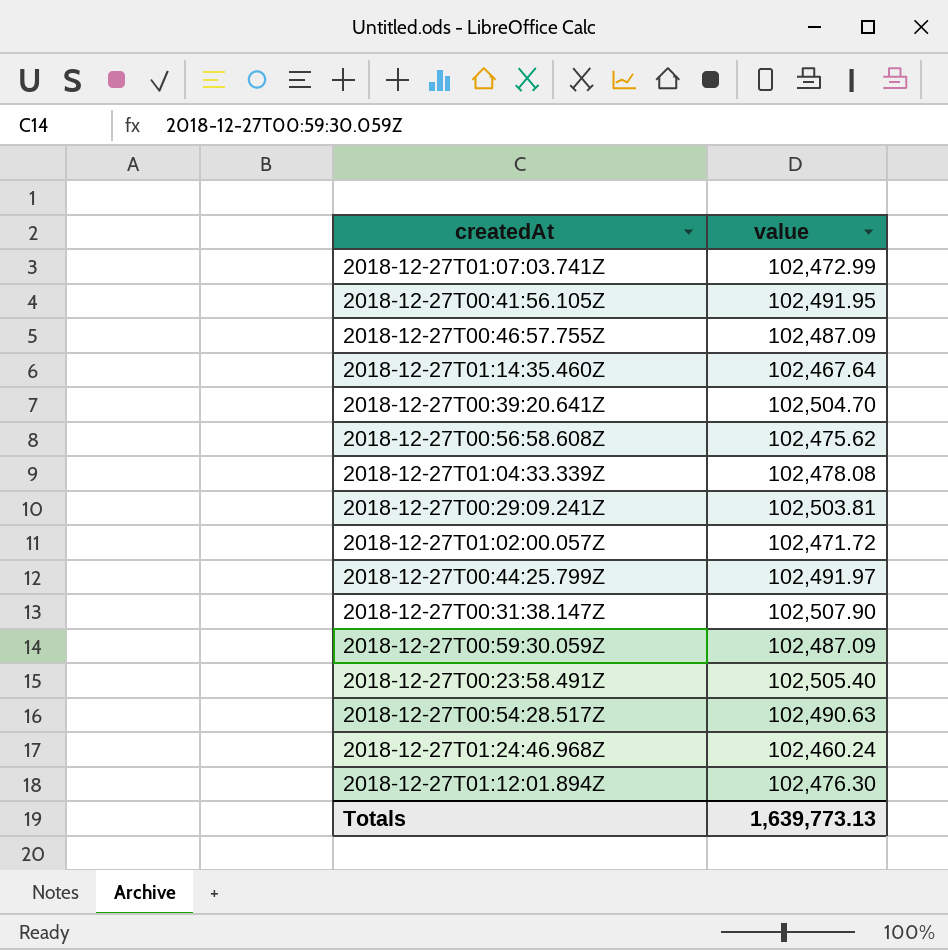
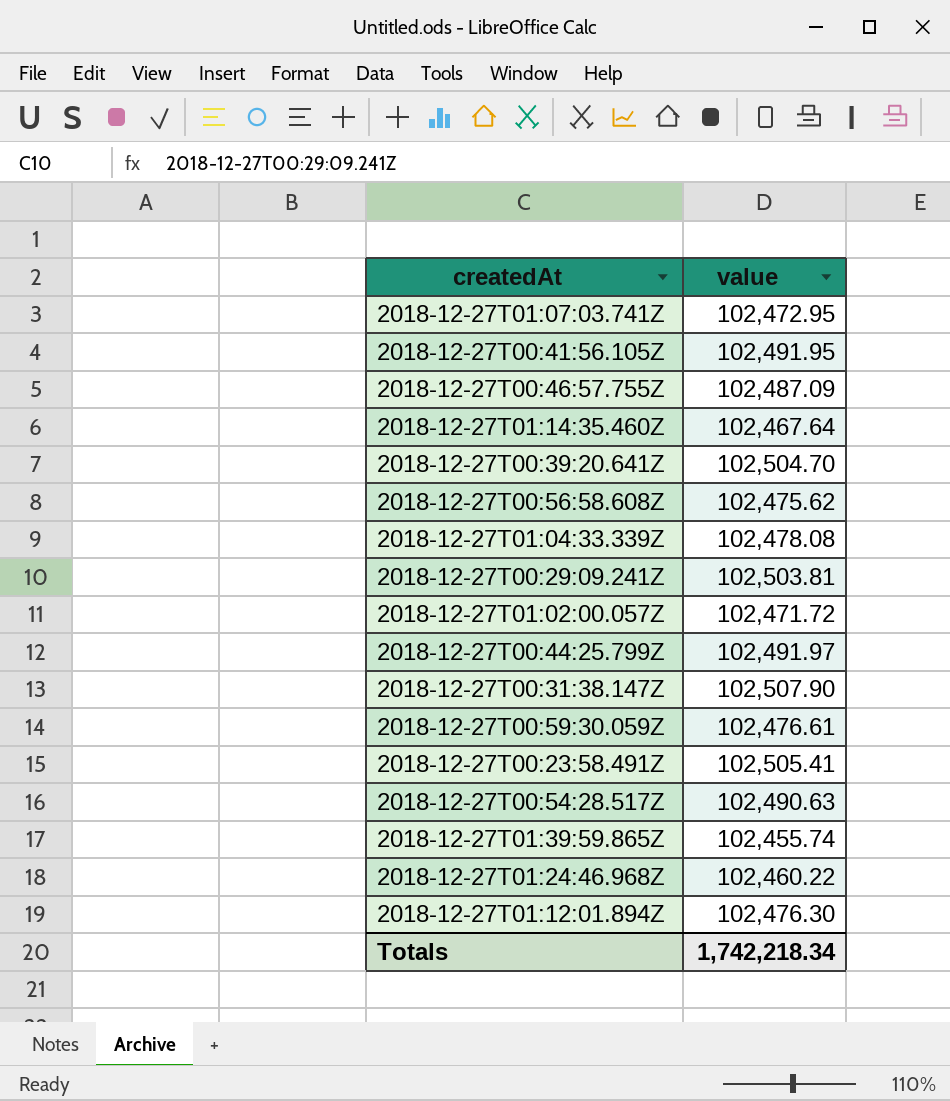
2018-12-27T01:07:03.741Z | value: 102,472.99 -> 102,472.95
2018-12-27T00:59:30.059Z | value: 102,487.09 -> 102,476.61
2018-12-27T00:23:58.491Z | value: 102,505.40 -> 102,505.41
row 2018-12-27T01:39:59.865Z: none -> 102,455.74
2018-12-27T01:24:46.968Z | value: 102,460.24 -> 102,460.22
Totals | value: 1,639,773.13 -> 1,742,218.34

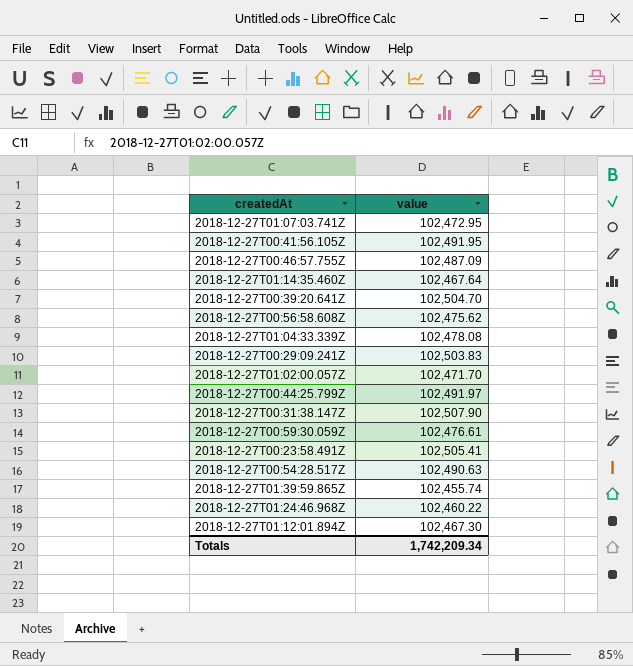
2018-12-27T00:29:09.241Z | value: 102,503.81 -> 102,503.83
2018-12-27T01:02:00.057Z | value: 102,471.72 -> 102,471.70
2018-12-27T01:12:01.894Z | value: 102,476.30 -> 102,467.30
Totals | value: 1,742,218.34 -> 1,742,209.34

